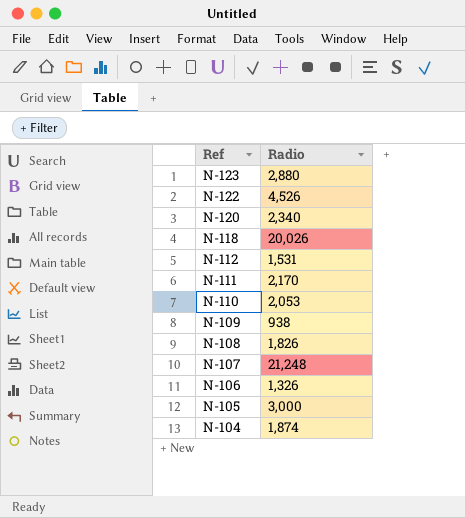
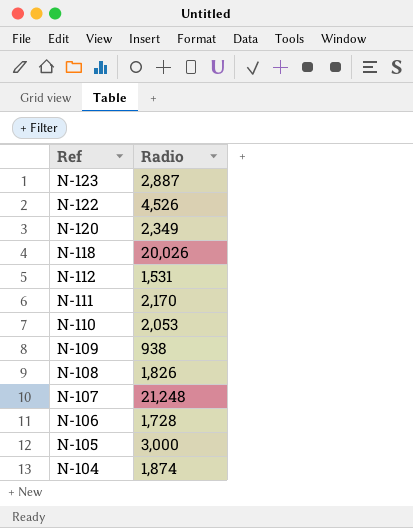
N-123 | Radio: 2,880 -> 2,887
N-120 | Radio: 2,340 -> 2,349
N-106 | Radio: 1,326 -> 1,728

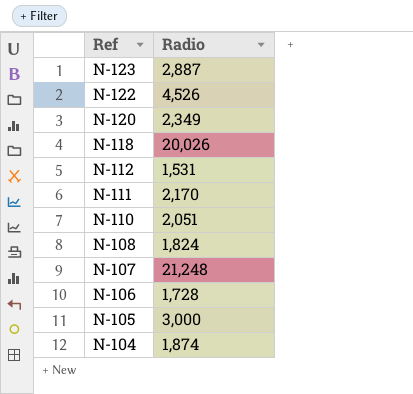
row N-109: 938 -> none
N-110 | Radio: 2,053 -> 2,051
N-108 | Radio: 1,826 -> 1,824

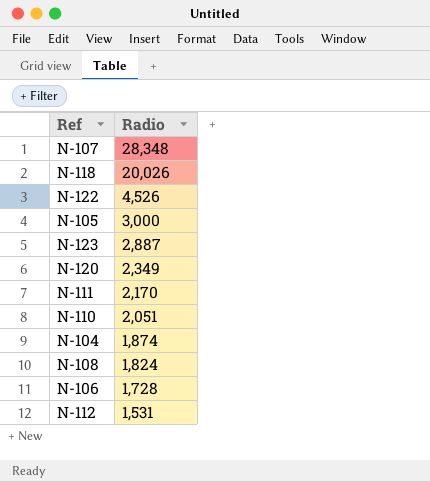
row order: Ref descending -> Radio descending
N-107 | Radio: 21,248 -> 28,348

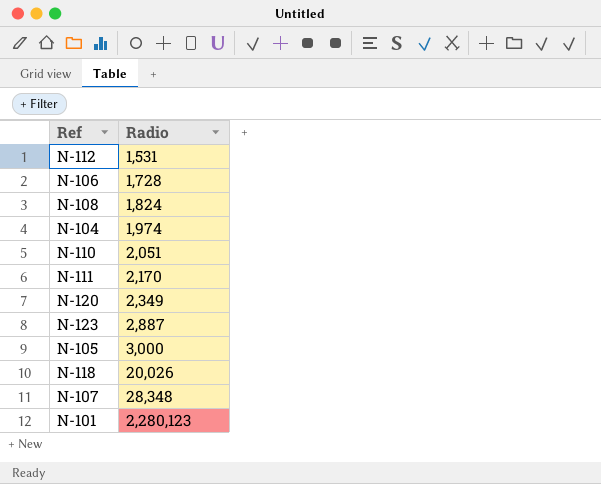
row order: Radio descending -> Radio ascending
row N-122: 4,526 -> none
N-104 | Radio: 1,874 -> 1,974
row N-101: none -> 2,280,123

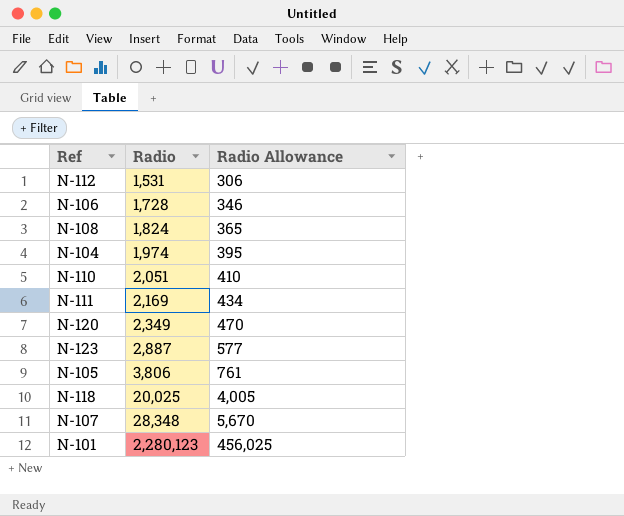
column Radio Allowance | formula: none -> [Radio] * 0.2
N-111 | Radio: 2,170 -> 2,169
N-105 | Radio: 3,000 -> 3,806
N-118 | Radio: 20,026 -> 20,025

